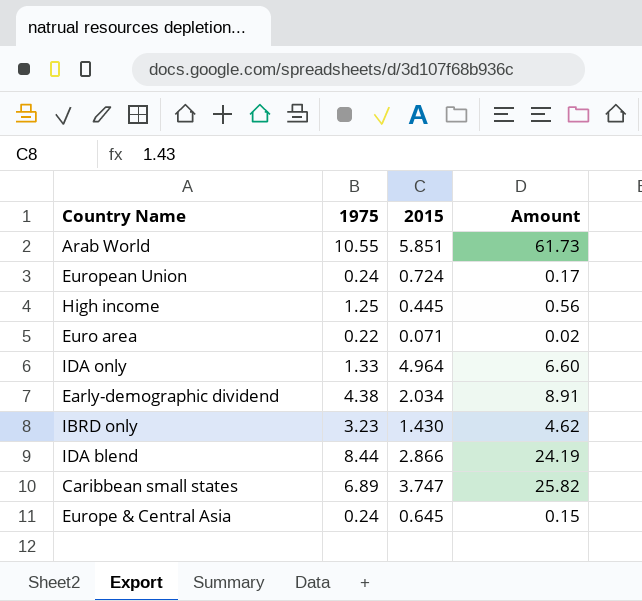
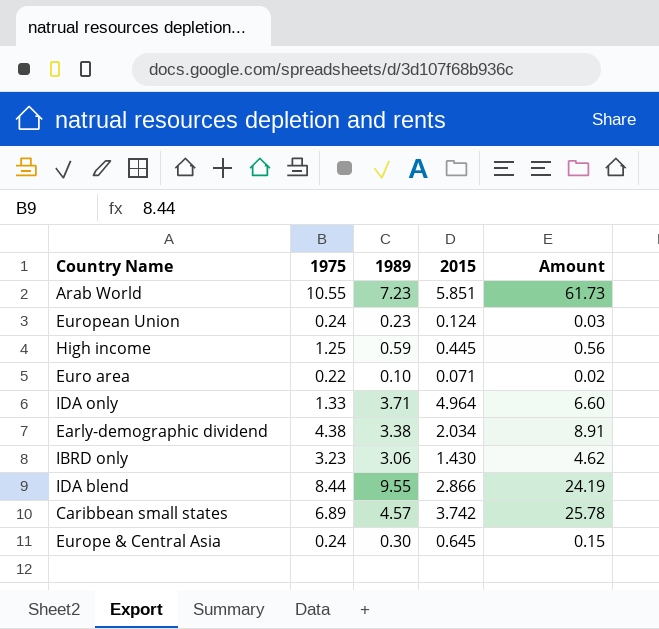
column 1989 | position: none -> 3
European Union | 2015: 0.724 -> 0.124
European Union | Amount: 0.17 -> 0.03
Caribbean small states | 2015: 3.747 -> 3.742
Caribbean small states | Amount: 25.82 -> 25.78

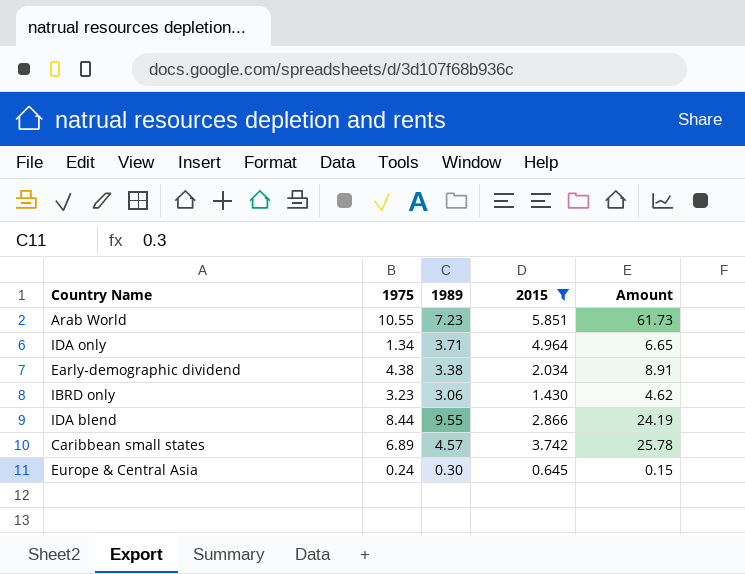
filter: none -> 2015 >= 0.645
IDA only | 1975: 1.33 -> 1.34
IDA only | Amount: 6.60 -> 6.65

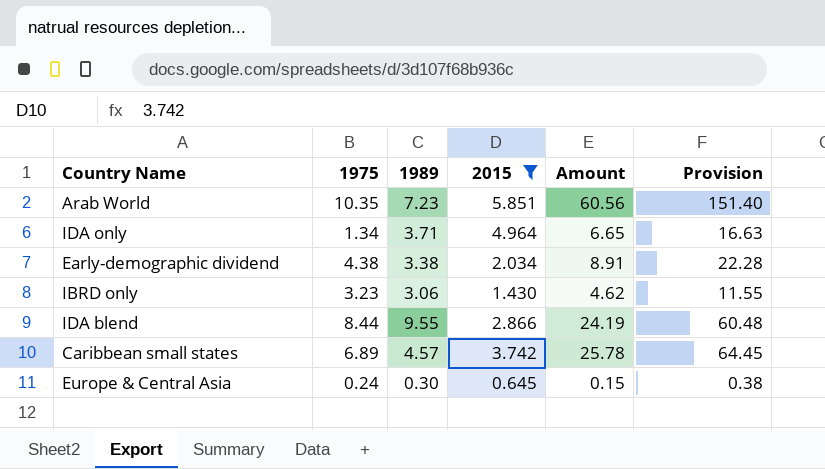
column Provision | formula: none -> [Amount] * 2.5
Arab World | 1975: 10.55 -> 10.35
Arab World | Amount: 61.73 -> 60.56

